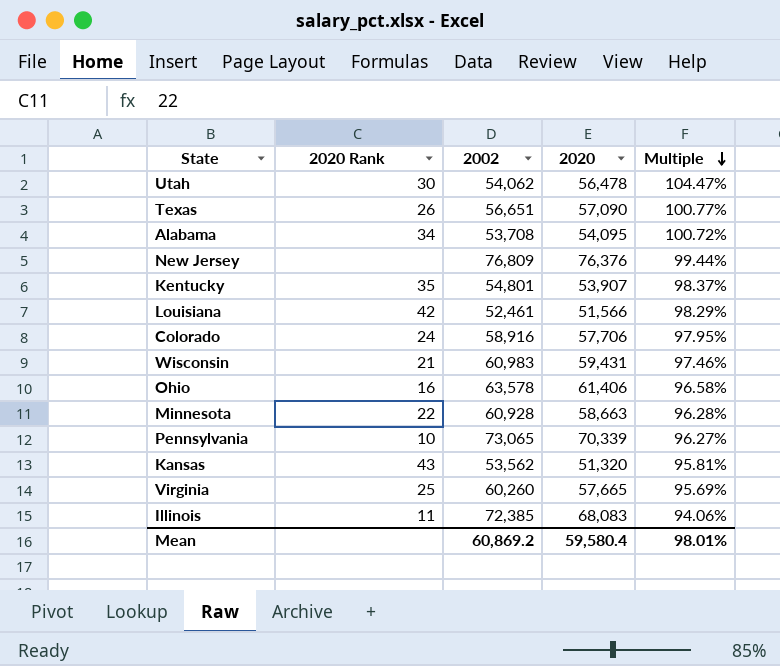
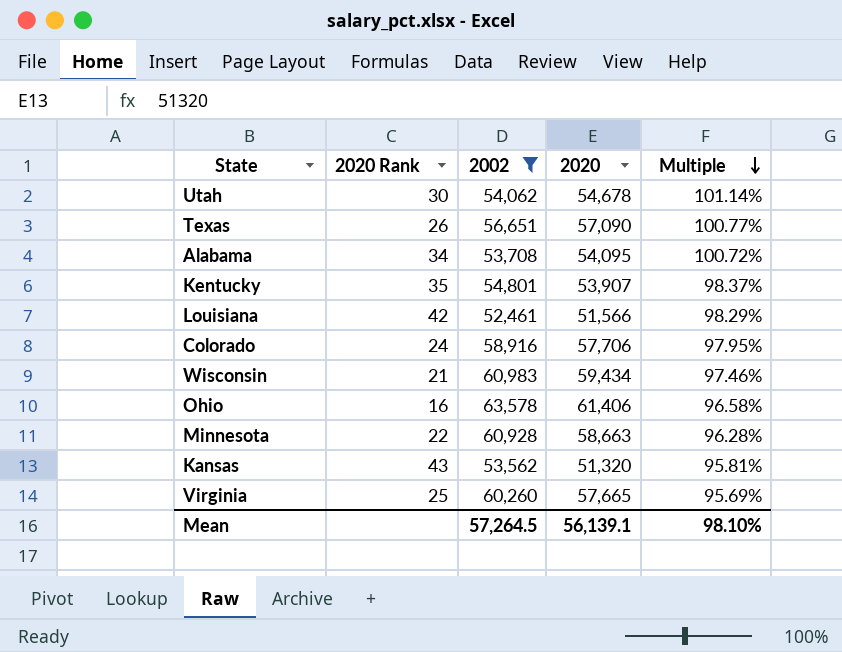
filter: none -> 2002 <= 63,578
Utah | 2020: 56,478 -> 54,678
Utah | Multiple: 104.47% -> 101.14%
Wisconsin | 2020: 59,431 -> 59,434
Mean | 2002: 60,869.2 -> 57,264.5
Mean | 2020: 59,580.4 -> 56,139.1
Mean | Multiple: 98.01% -> 98.10%

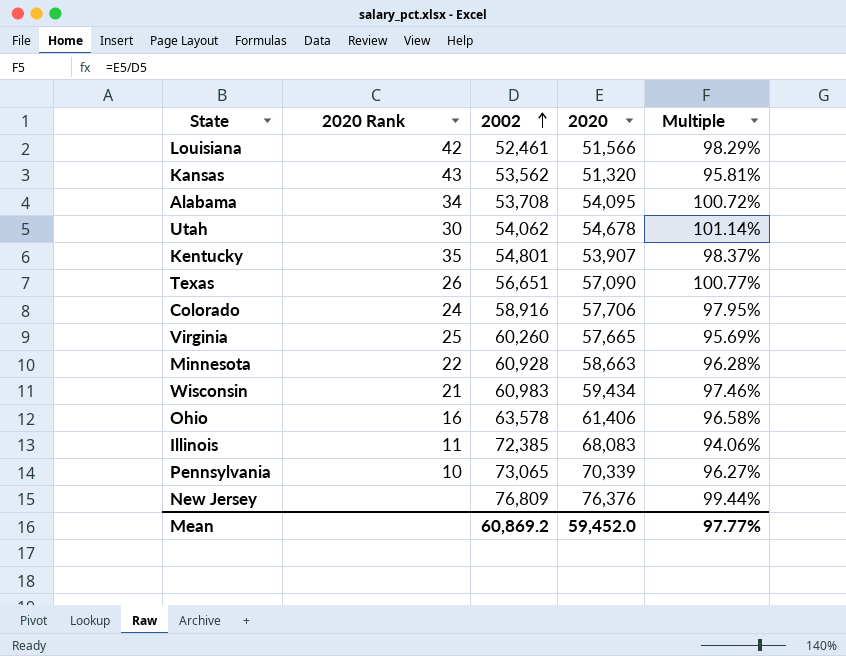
filter: 2002 <= 63,578 -> none
row order: Multiple descending -> 2002 ascending
Mean | 2002: 57,264.5 -> 60,869.2
Mean | 2020: 56,139.1 -> 59,452.0
Mean | Multiple: 98.10% -> 97.77%

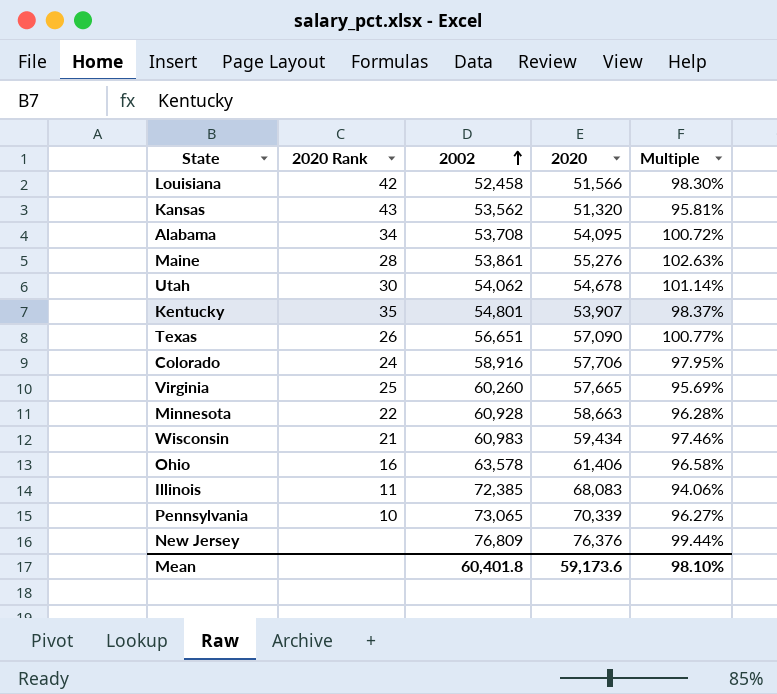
Louisiana | 2002: 52,461 -> 52,458
Louisiana | Multiple: 98.29% -> 98.30%
row Maine: none -> 28 | 53,861 | 55,276 | 102.63%
Mean | 2002: 60,869.2 -> 60,401.8
Mean | 2020: 59,452.0 -> 59,173.6
Mean | Multiple: 97.77% -> 98.10%

